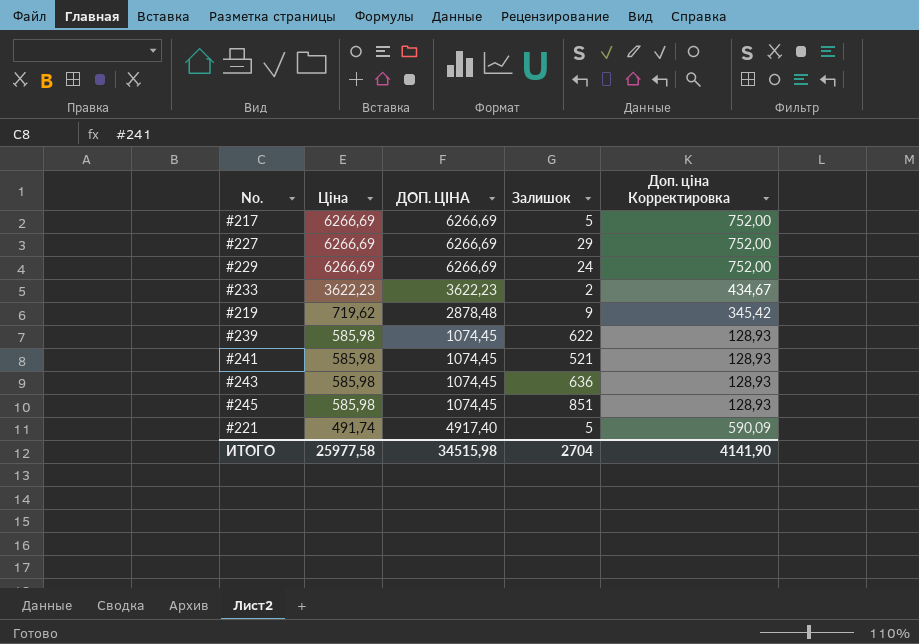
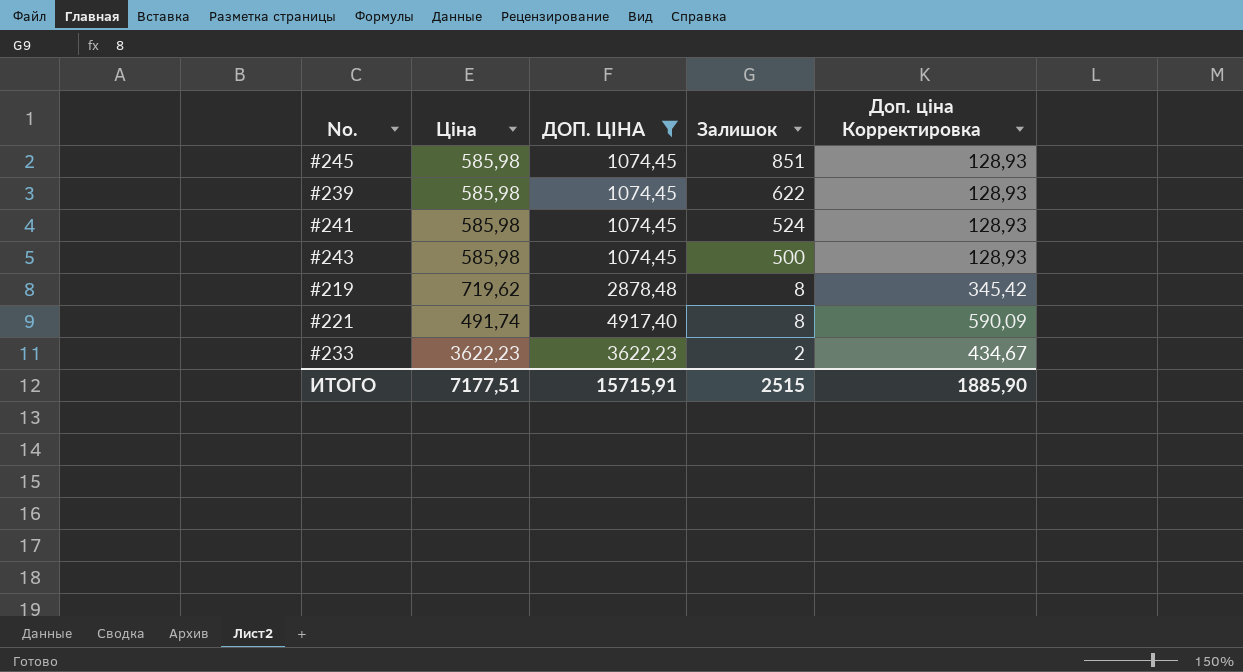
filter: none -> ДОП. ЦІНА != 6266,69
row order: Ціна descending -> Залишок descending
#241 | Залишок: 521 -> 524
#243 | Залишок: 636 -> 500
#219 | Залишок: 9 -> 8
#221 | Залишок: 5 -> 8
ИТОГО | Ціна: 25977,58 -> 7177,51
ИТОГО | ДОП. ЦІНА: 34515,98 -> 15715,91
ИТОГО | Залишок: 2704 -> 2515
ИТОГО | Доп. ціна Корректировка: 4141,90 -> 1885,90

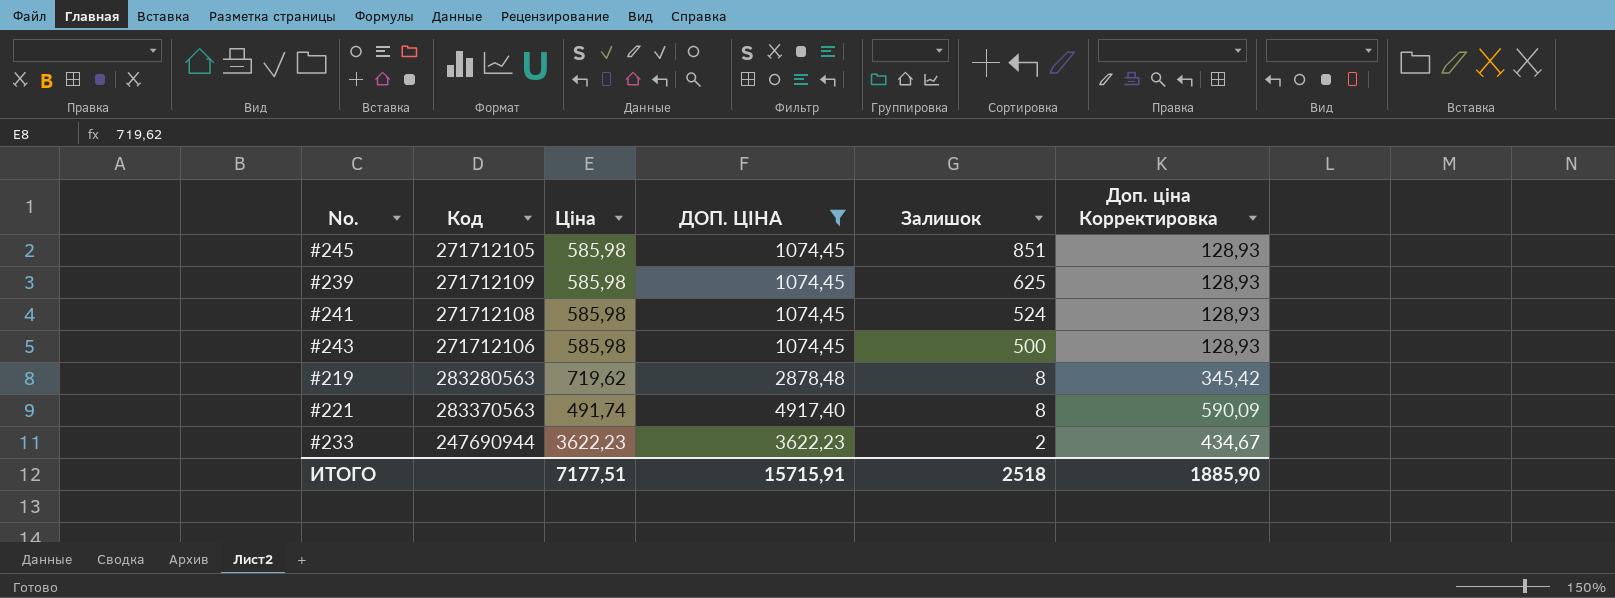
column Код | position: none -> 2
#239 | Залишок: 622 -> 625
ИТОГО | Залишок: 2515 -> 2518

